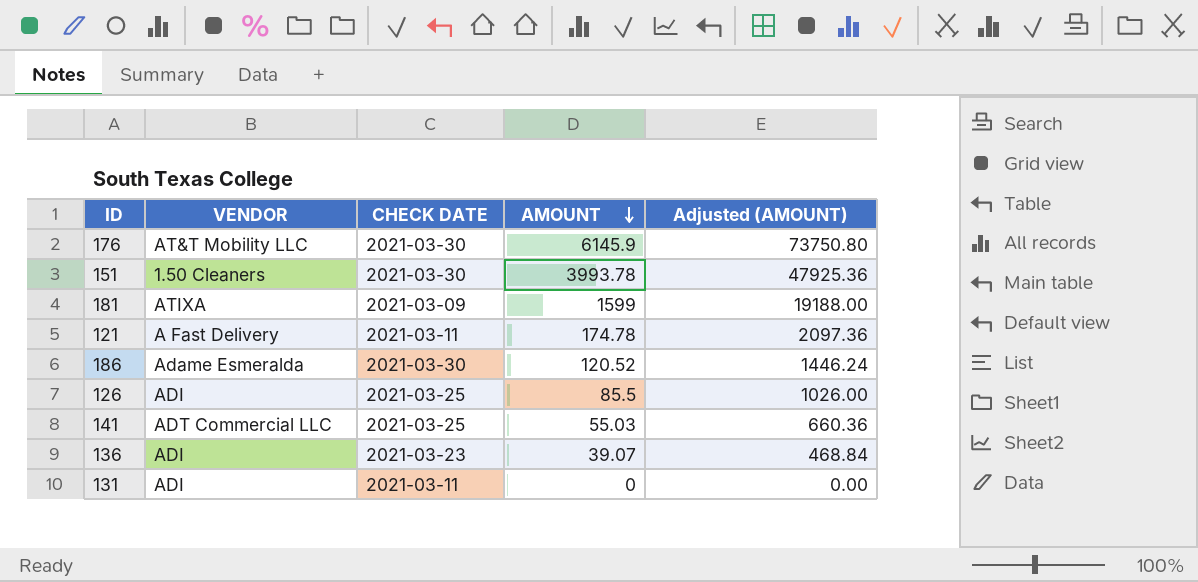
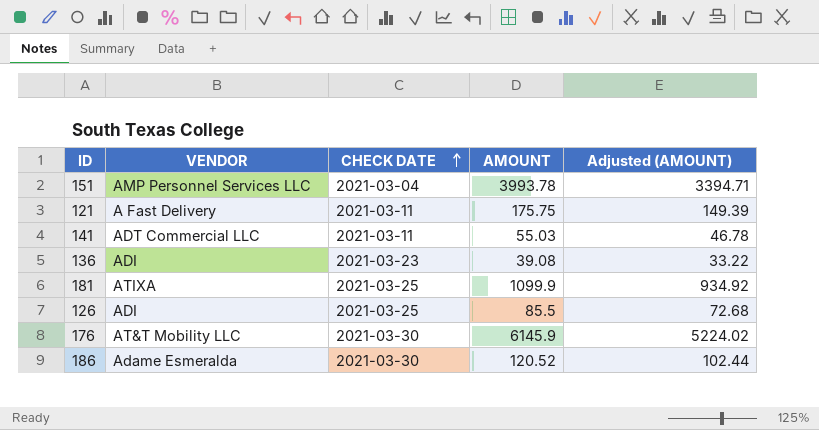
row order: AMOUNT descending -> CHECK DATE ascending
column Adjusted (AMOUNT) | formula: [AMOUNT] * 12 -> [AMOUNT] * 0.85
row 131: ADI | 2021-03-11 | 0 | 0.00 -> none
151 | VENDOR: 1.50 Cleaners -> AMP Personnel Services LLC
151 | CHECK DATE: 2021-03-30 -> 2021-03-04
121 | AMOUNT: 174.78 -> 175.75
141 | CHECK DATE: 2021-03-25 -> 2021-03-11
136 | AMOUNT: 39.07 -> 39.08
181 | CHECK DATE: 2021-03-09 -> 2021-03-25
181 | AMOUNT: 1599 -> 1099.9

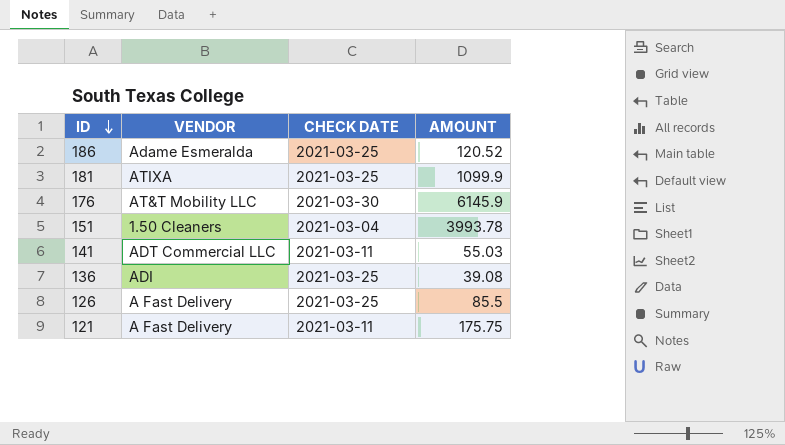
row order: CHECK DATE ascending -> ID descending
column Adjusted (AMOUNT) | formula: [AMOUNT] * 0.85 -> none
186 | CHECK DATE: 2021-03-30 -> 2021-03-25
151 | VENDOR: AMP Personnel Services LLC -> 1.50 Cleaners
136 | CHECK DATE: 2021-03-23 -> 2021-03-25
126 | VENDOR: ADI -> A Fast Delivery

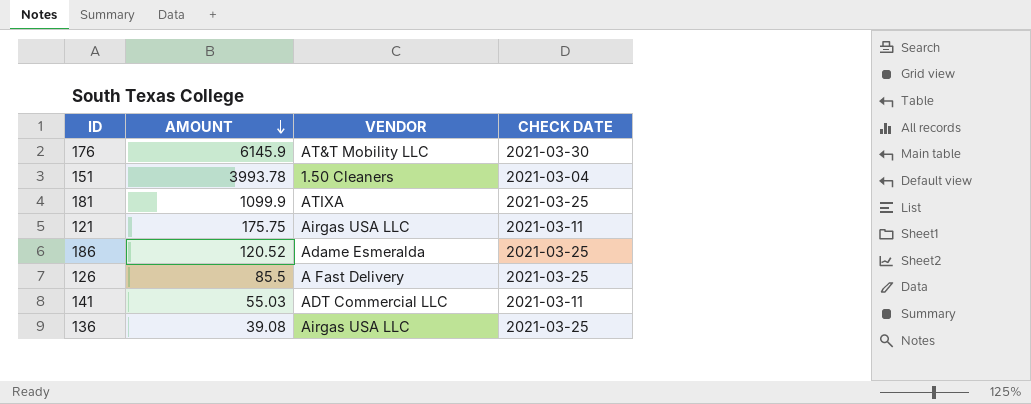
row order: ID descending -> AMOUNT descending
column AMOUNT | position: 4 -> 2
121 | VENDOR: A Fast Delivery -> Airgas USA LLC
136 | VENDOR: ADI -> Airgas USA LLC

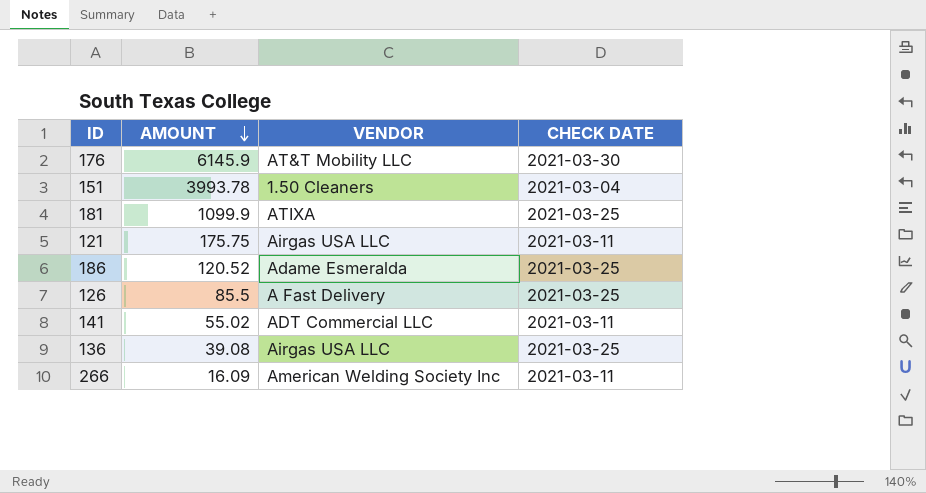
141 | AMOUNT: 55.03 -> 55.02
row 266: none -> 16.09 | American Welding Society Inc | 2021-03-11

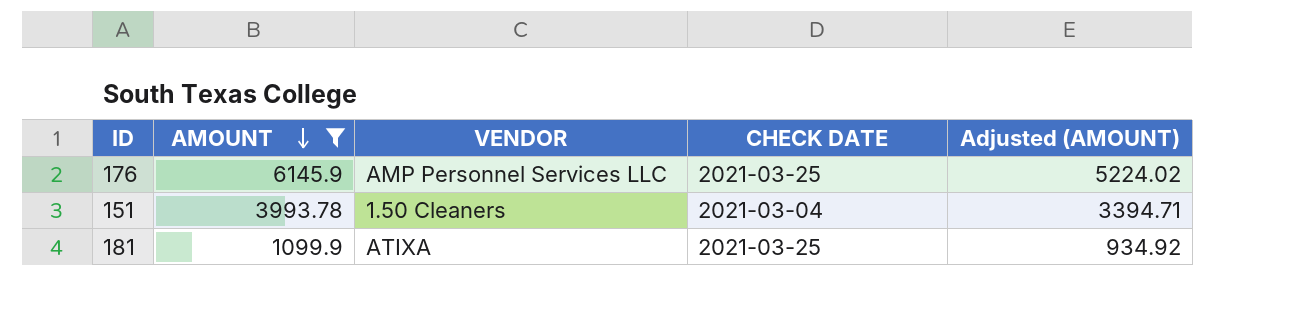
filter: none -> AMOUNT >= 1099.9
column Adjusted (AMOUNT) | formula: none -> [AMOUNT] * 0.85
176 | VENDOR: AT&T Mobility LLC -> AMP Personnel Services LLC
176 | CHECK DATE: 2021-03-30 -> 2021-03-25

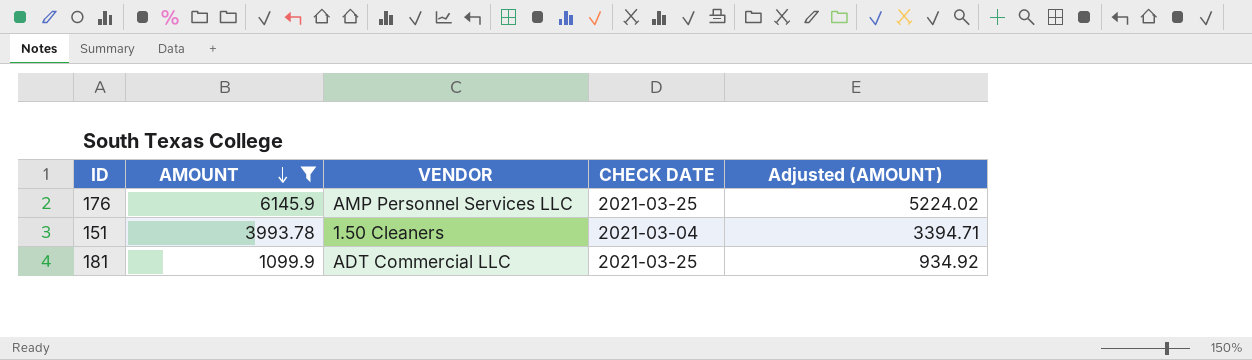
181 | VENDOR: ATIXA -> ADT Commercial LLC

